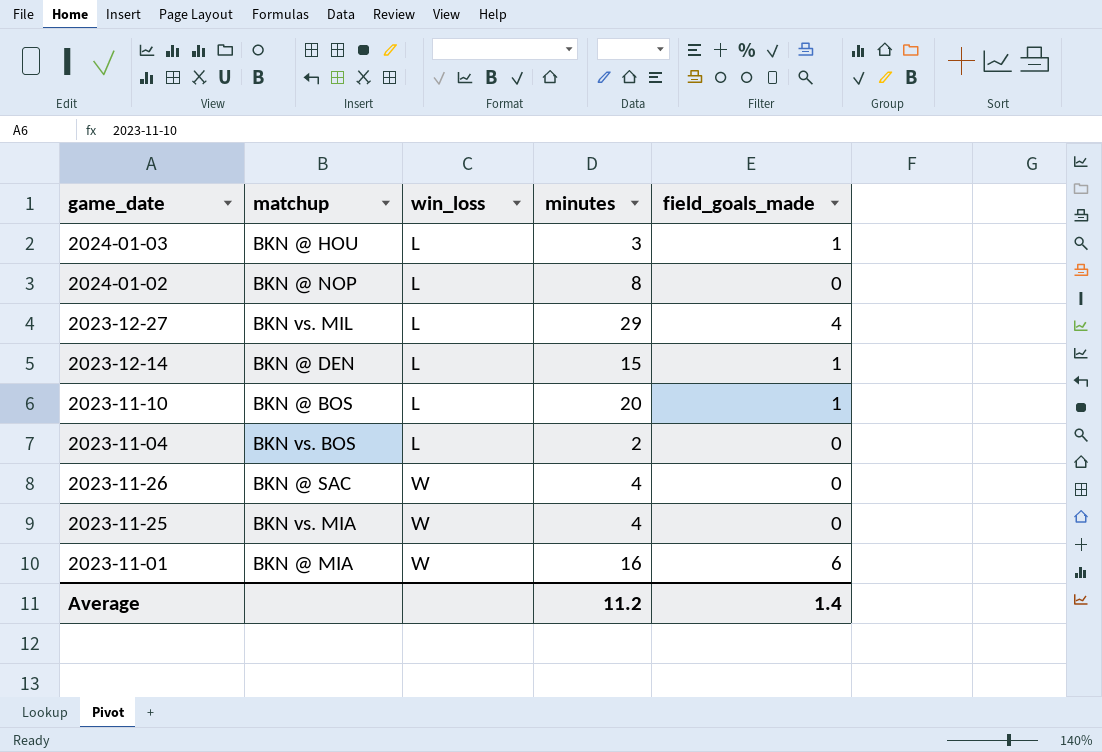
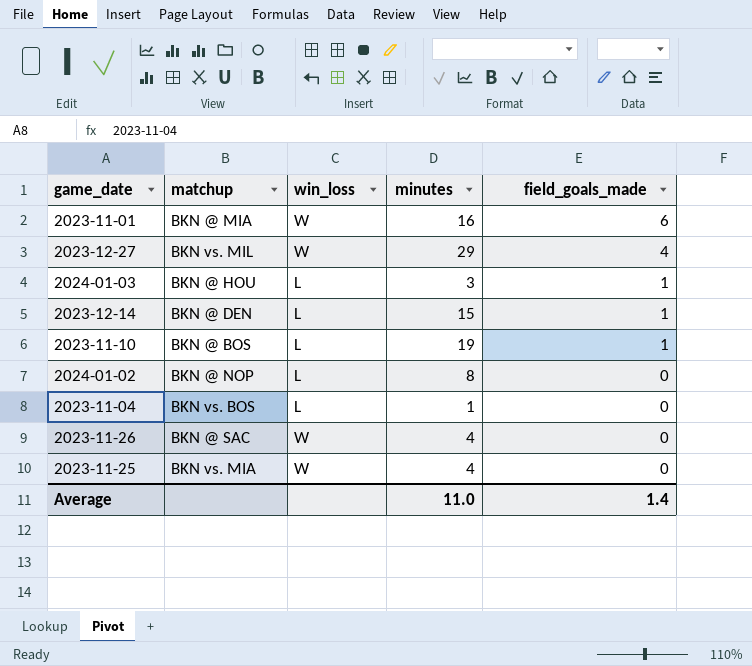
row order: win_loss ascending -> field_goals_made descending
2023-12-27 | win_loss: L -> W
2023-11-10 | minutes: 20 -> 19
2023-11-04 | minutes: 2 -> 1
Average | minutes: 11.2 -> 11.0

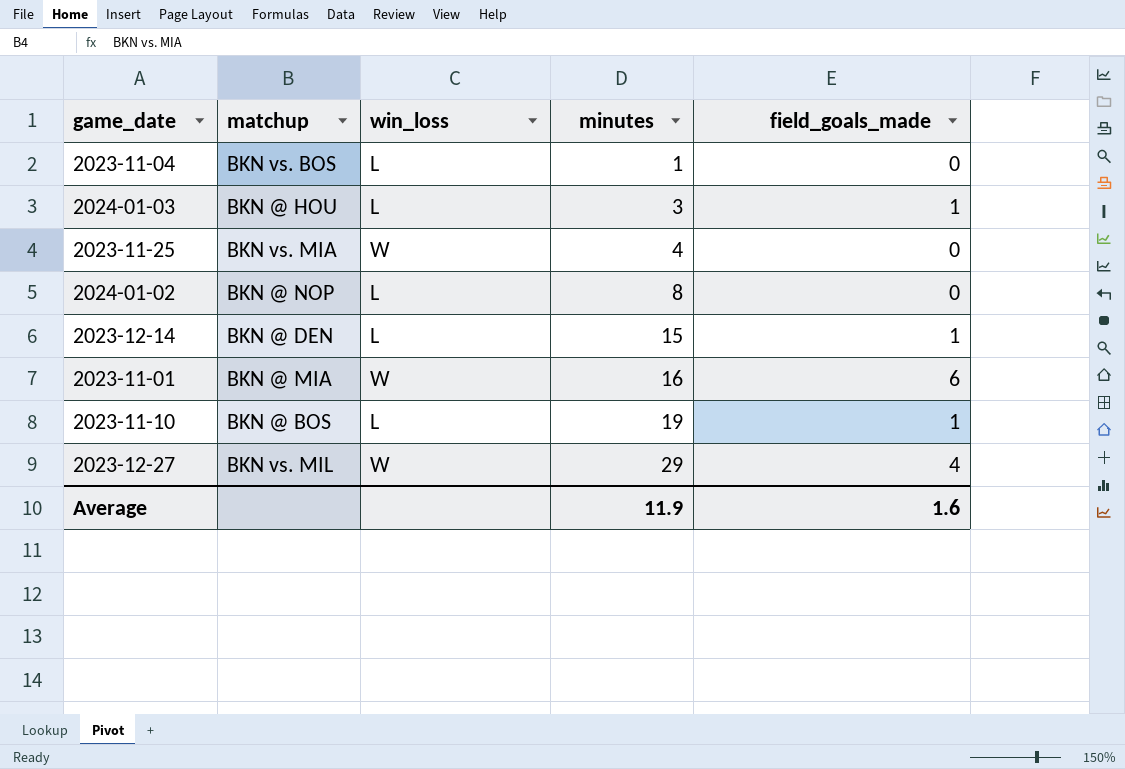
row order: field_goals_made descending -> minutes ascending
row 2023-11-26: BKN @ SAC | W | 4 | 0 -> none
Average | minutes: 11.0 -> 11.9
Average | field_goals_made: 1.4 -> 1.6

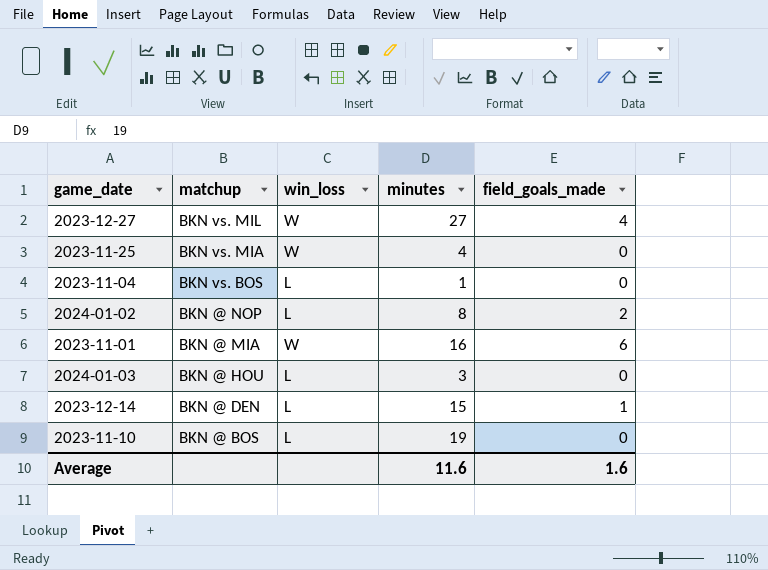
row order: minutes ascending -> matchup descending
2023-12-27 | minutes: 29 -> 27
2024-01-02 | field_goals_made: 0 -> 2
2024-01-03 | field_goals_made: 1 -> 0
2023-11-10 | field_goals_made: 1 -> 0
Average | minutes: 11.9 -> 11.6

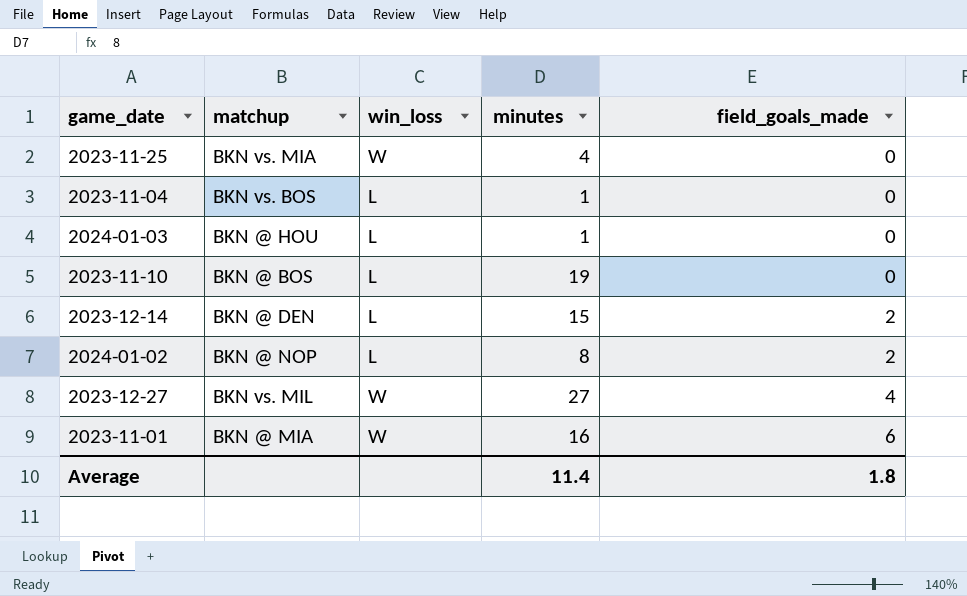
row order: matchup descending -> field_goals_made ascending
2024-01-03 | minutes: 3 -> 1
2023-12-14 | field_goals_made: 1 -> 2
Average | minutes: 11.6 -> 11.4
Average | field_goals_made: 1.6 -> 1.8

